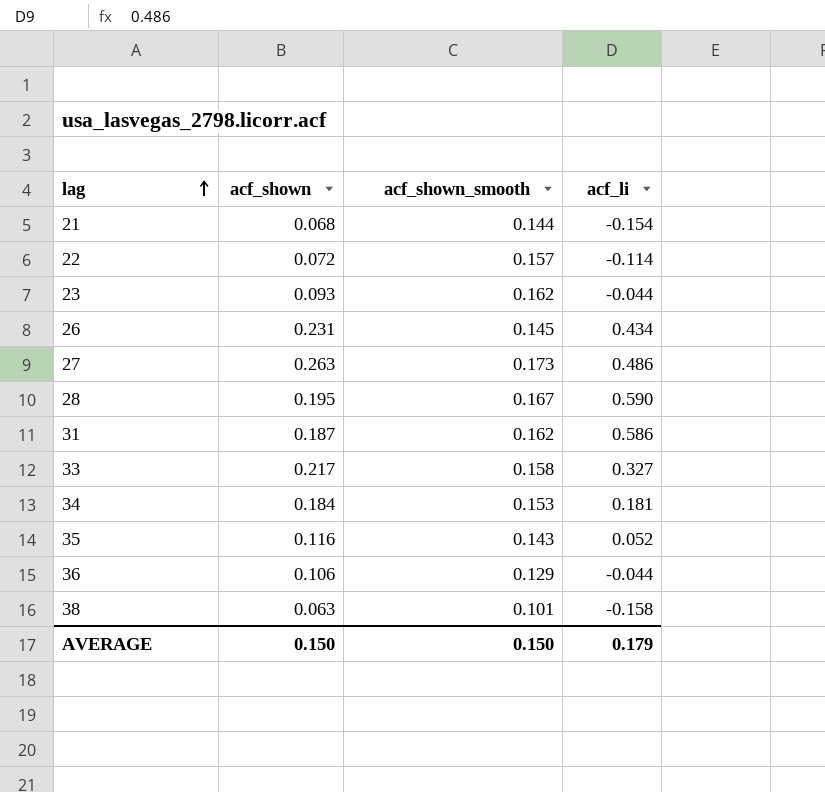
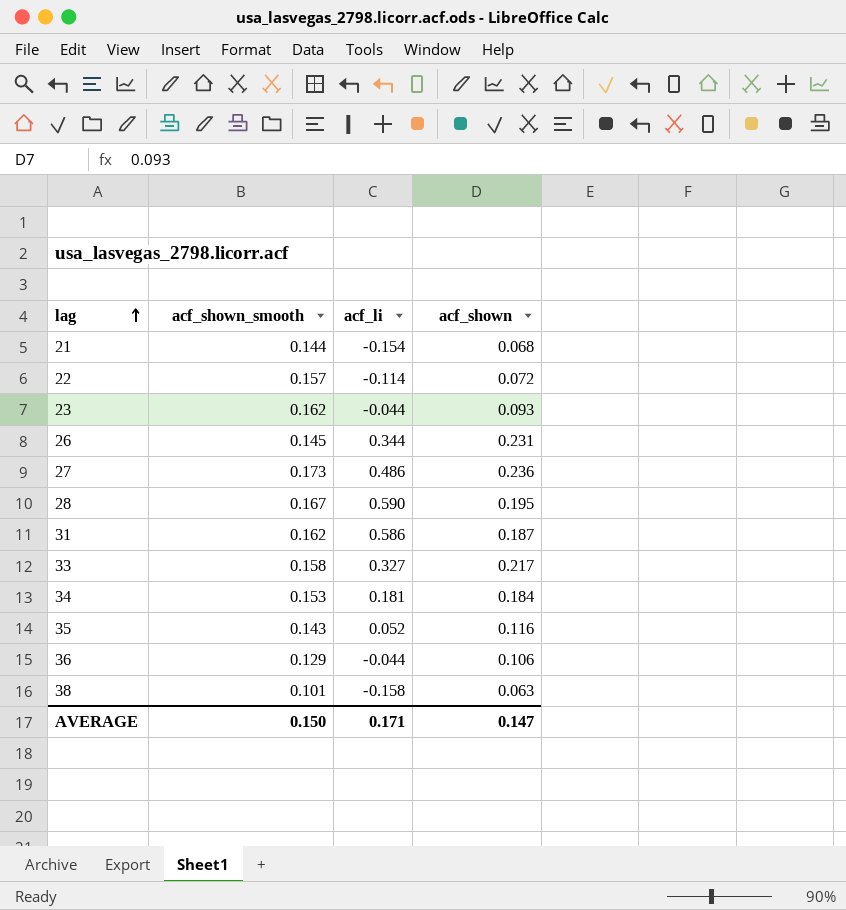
column acf_shown | position: 2 -> 4
26 | acf_li: 0.434 -> 0.344
27 | acf_shown: 0.263 -> 0.236
AVERAGE | acf_li: 0.179 -> 0.171
AVERAGE | acf_shown: 0.150 -> 0.147

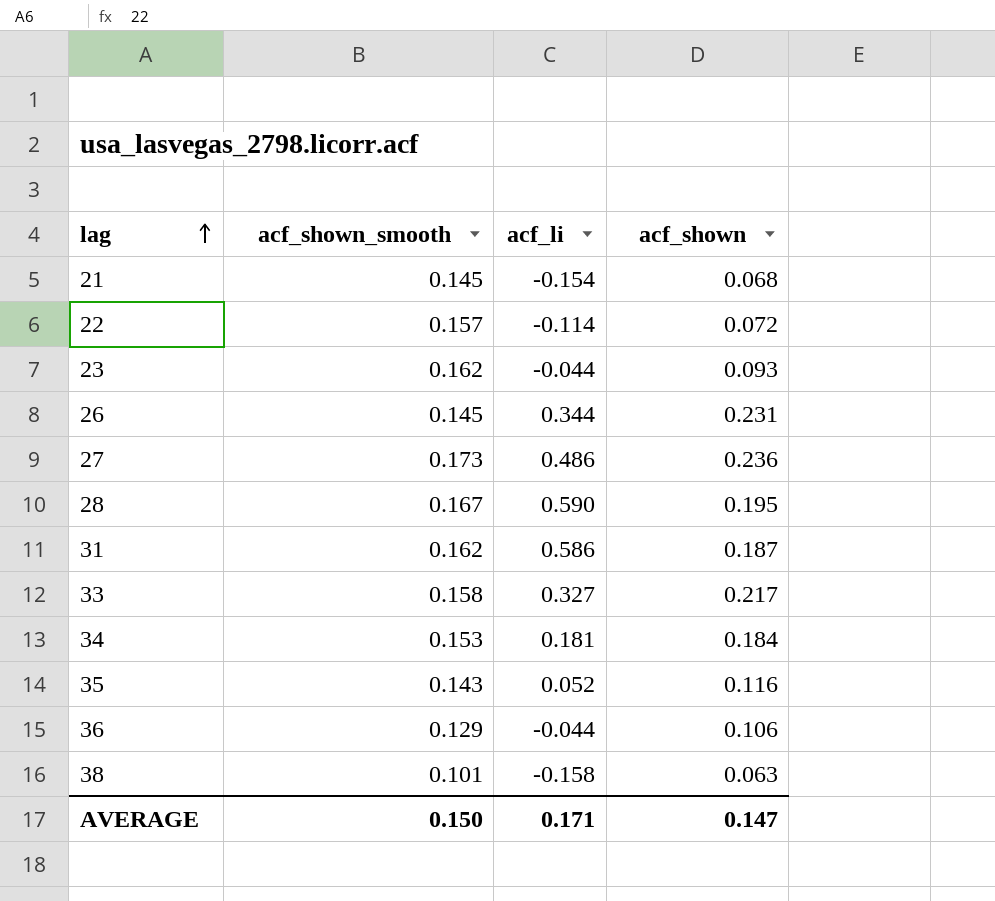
21 | acf_shown_smooth: 0.144 -> 0.145

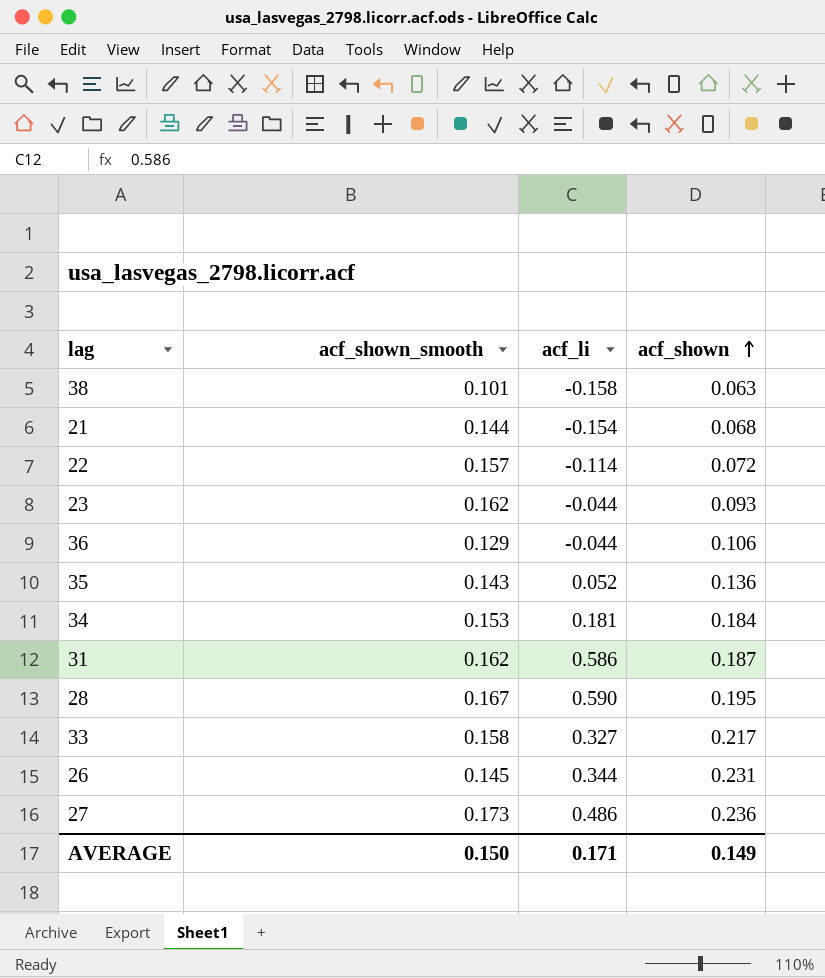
row order: lag ascending -> acf_shown ascending
21 | acf_shown_smooth: 0.145 -> 0.144
35 | acf_shown: 0.116 -> 0.136
AVERAGE | acf_shown: 0.147 -> 0.149

